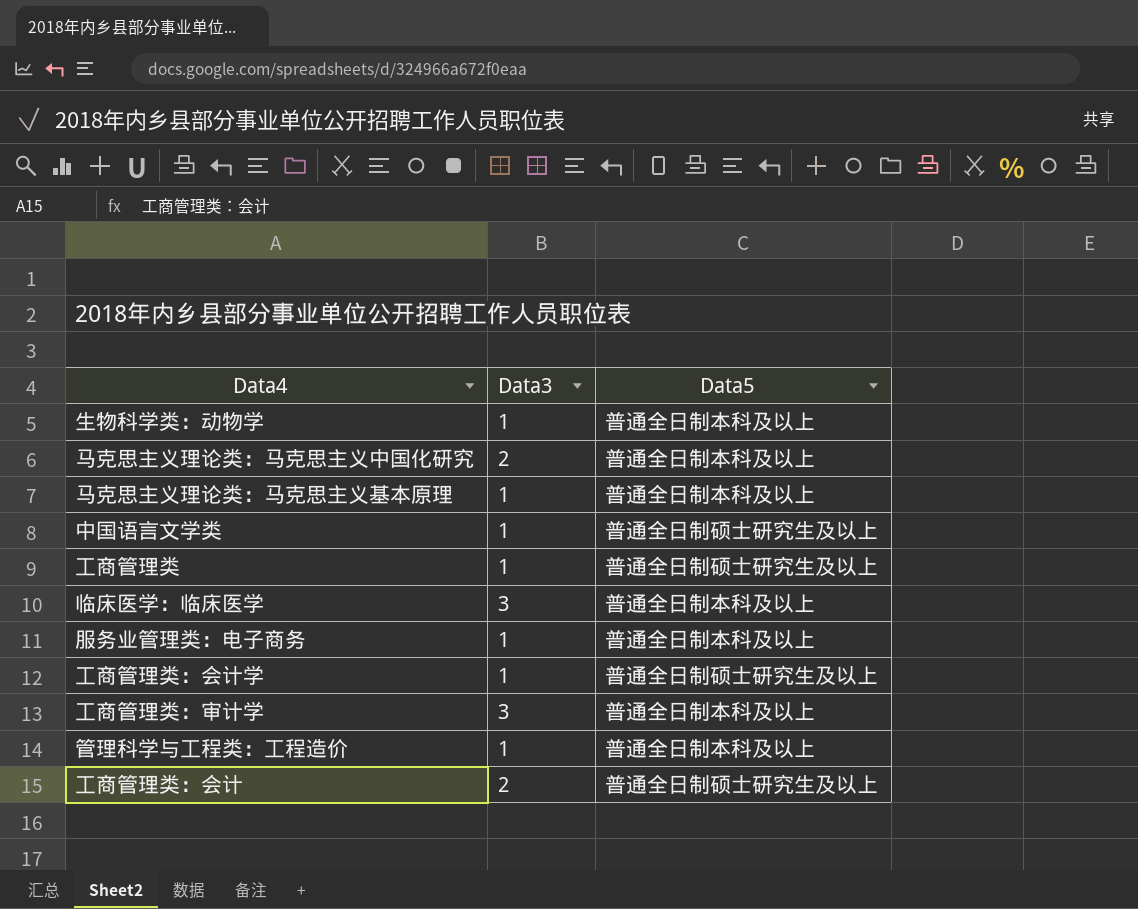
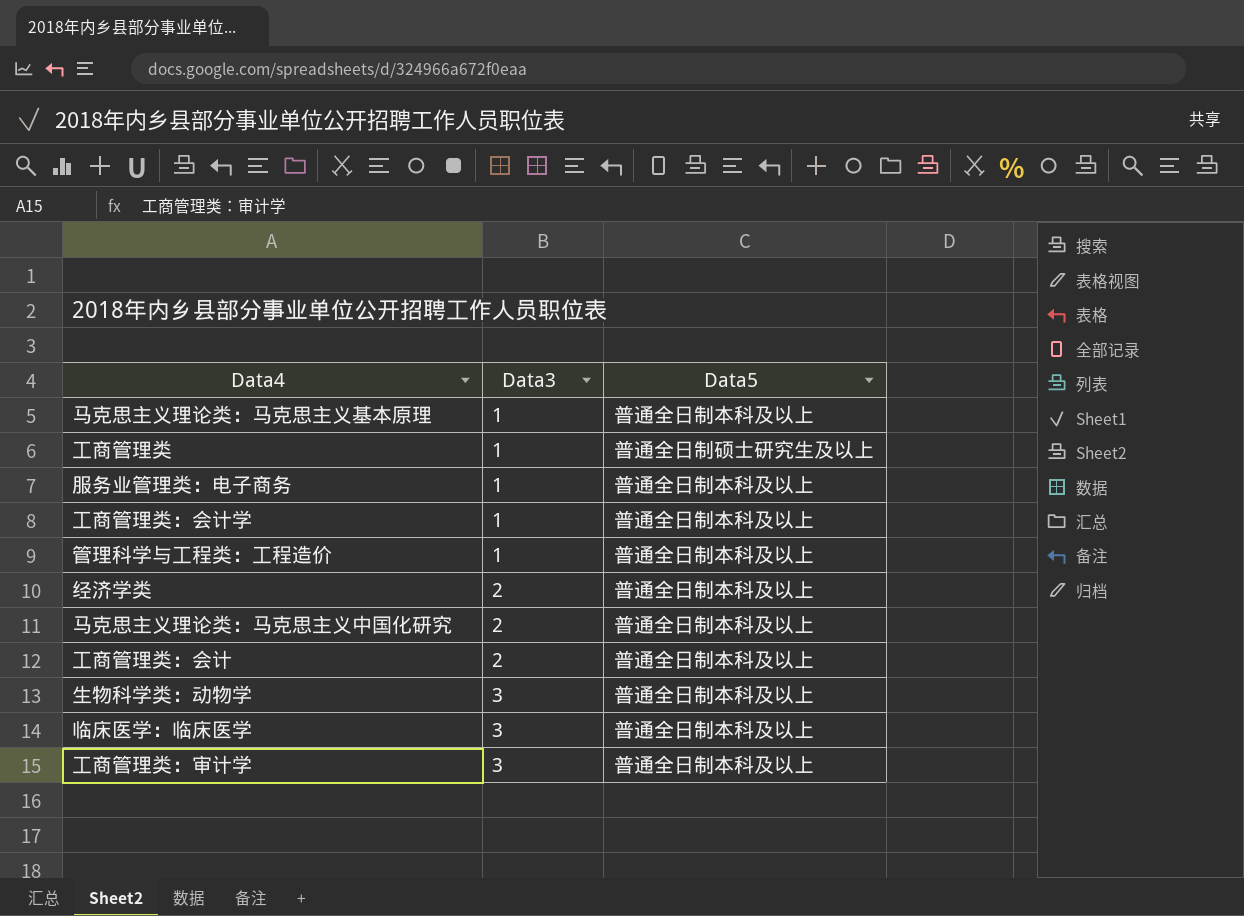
row order: none -> Data3 ascending
row 中国语言文学类: 1 | 普通全日制硕士研究生及以上 -> none
工商管理类：会计学 | Data5: 普通全日制硕士研究生及以上 -> 普通全日制本科及以上
row 经济学类: none -> 2 | 普通全日制本科及以上
工商管理类：会计 | Data5: 普通全日制硕士研究生及以上 -> 普通全日制本科及以上
生物科学类：动物学 | Data3: 1 -> 3

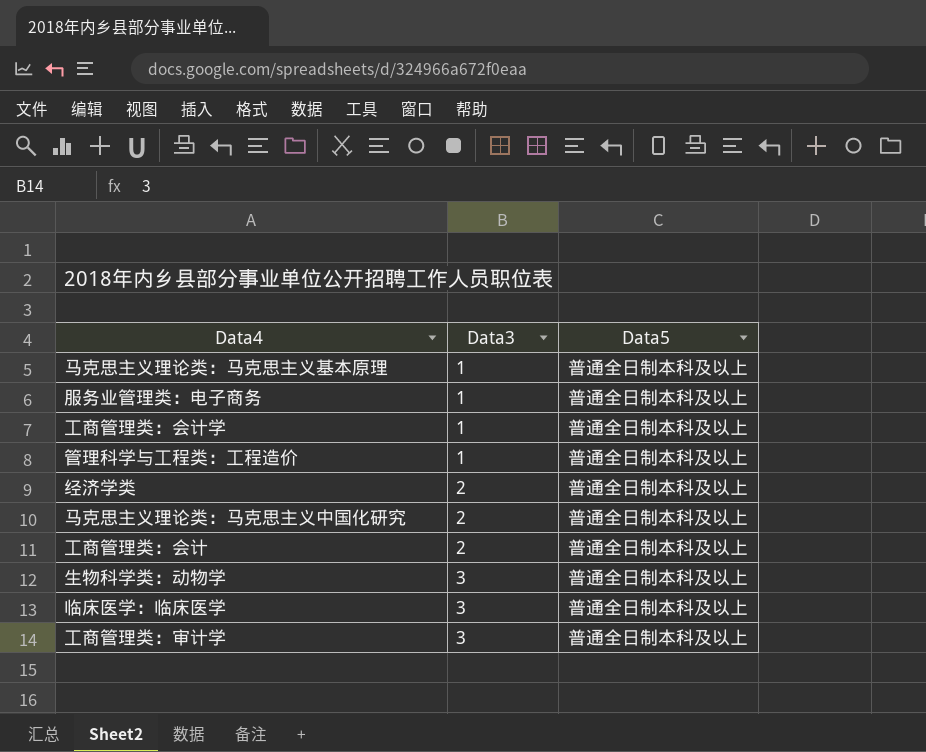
row 工商管理类: 1 | 普通全日制硕士研究生及以上 -> none

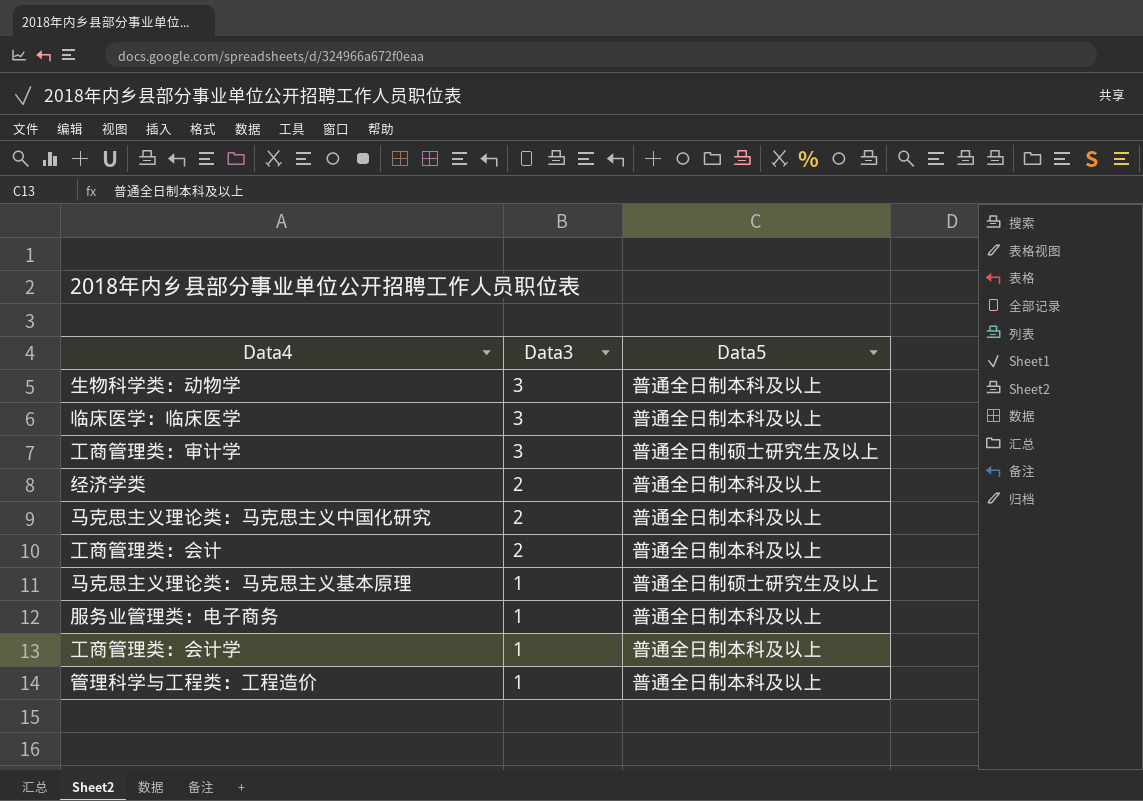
row order: Data3 ascending -> Data3 descending
工商管理类：审计学 | Data5: 普通全日制本科及以上 -> 普通全日制硕士研究生及以上
马克思主义理论类：马克思主义基本原理 | Data5: 普通全日制本科及以上 -> 普通全日制硕士研究生及以上

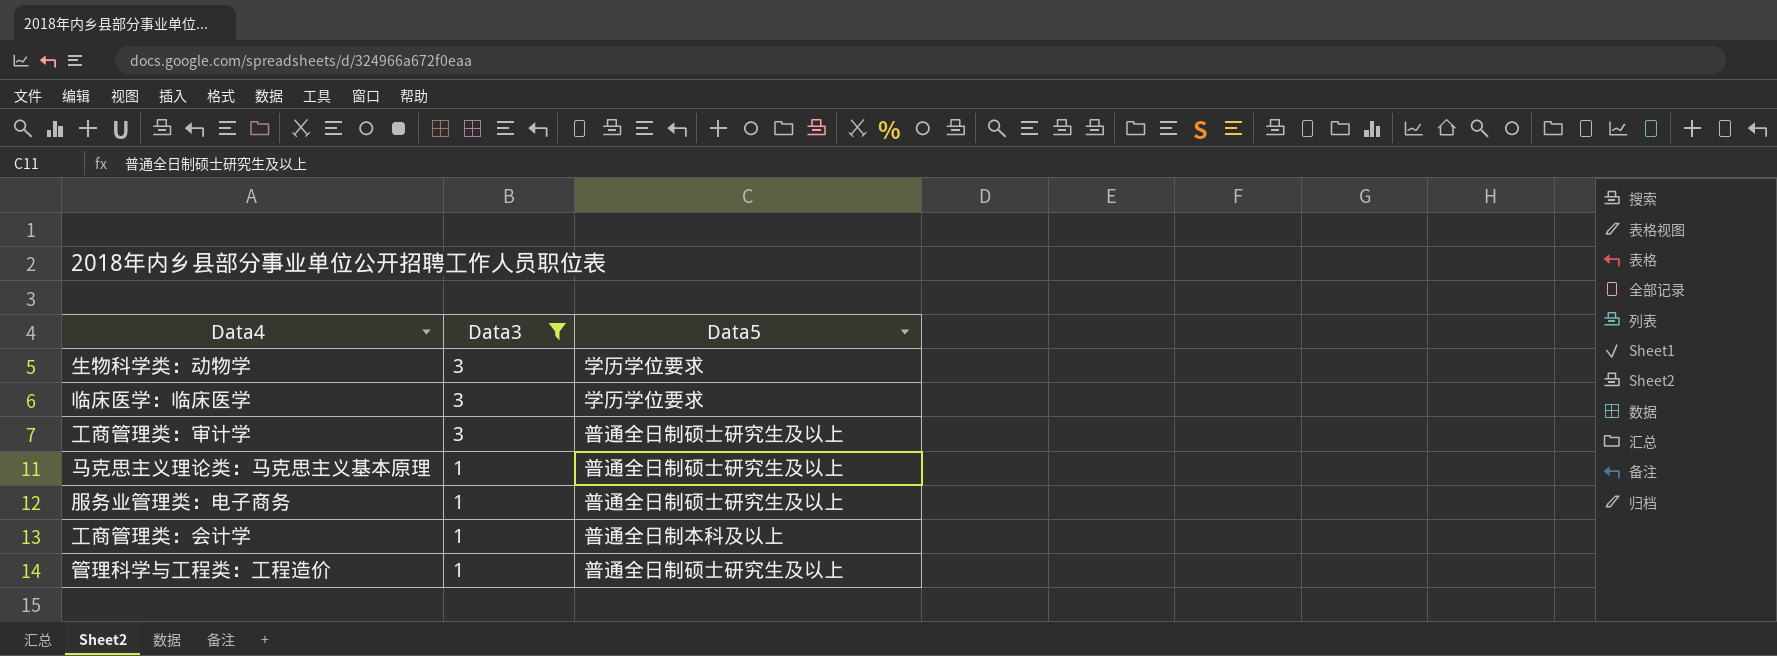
filter: none -> Data3 != 2
生物科学类：动物学 | Data5: 普通全日制本科及以上 -> 学历学位要求
临床医学：临床医学 | Data5: 普通全日制本科及以上 -> 学历学位要求
服务业管理类：电子商务 | Data5: 普通全日制本科及以上 -> 普通全日制硕士研究生及以上
管理科学与工程类：工程造价 | Data5: 普通全日制本科及以上 -> 普通全日制硕士研究生及以上

